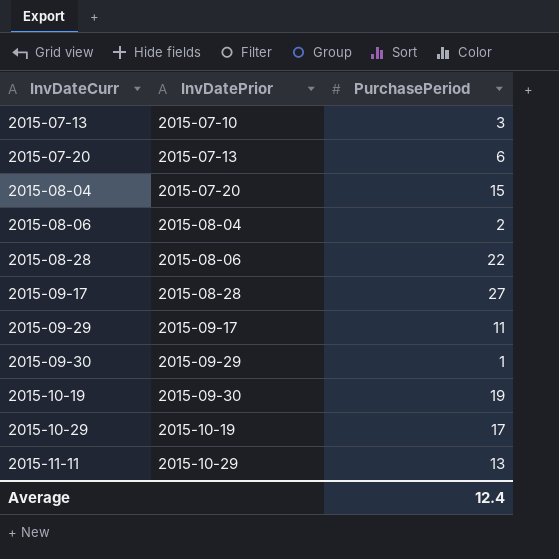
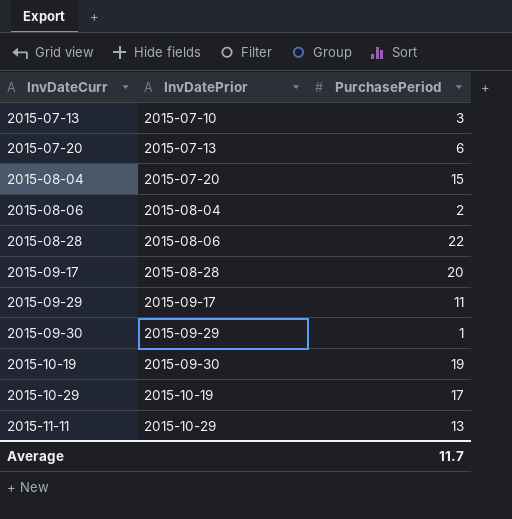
2015-09-17 | PurchasePeriod: 27 -> 20
Average | PurchasePeriod: 12.4 -> 11.7

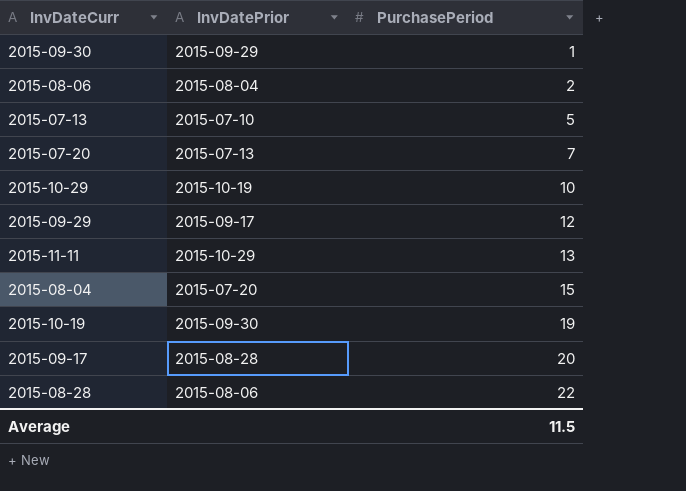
row order: InvDateCurr ascending -> PurchasePeriod ascending
2015-07-13 | PurchasePeriod: 3 -> 5
2015-07-20 | PurchasePeriod: 6 -> 7
2015-10-29 | PurchasePeriod: 17 -> 10
2015-09-29 | PurchasePeriod: 11 -> 12
Average | PurchasePeriod: 11.7 -> 11.5

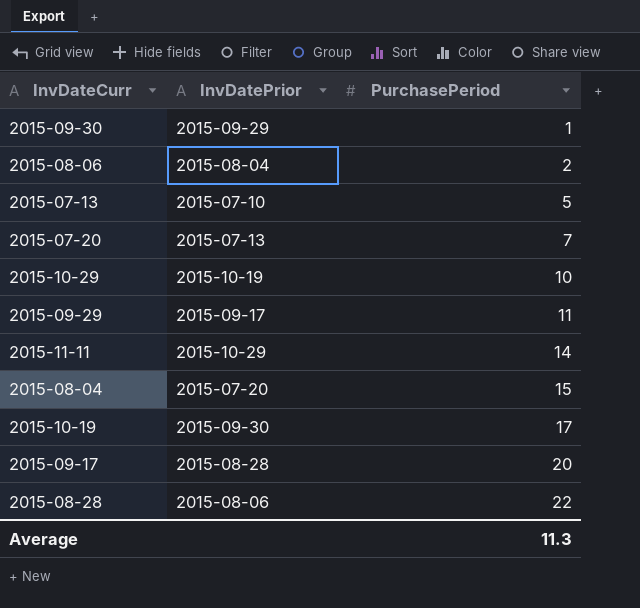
2015-09-29 | PurchasePeriod: 12 -> 11
2015-11-11 | PurchasePeriod: 13 -> 14
2015-10-19 | PurchasePeriod: 19 -> 17
Average | PurchasePeriod: 11.5 -> 11.3

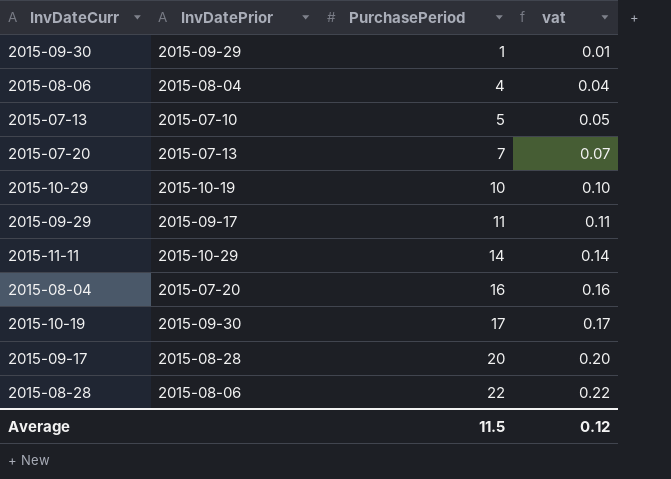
column vat | formula: none -> [PurchasePeriod] * 0.01
2015-08-06 | PurchasePeriod: 2 -> 4
2015-08-04 | PurchasePeriod: 15 -> 16
Average | PurchasePeriod: 11.3 -> 11.5

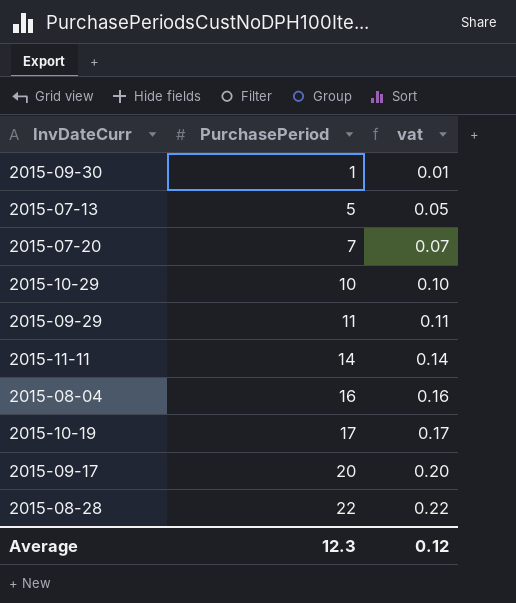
column InvDatePrior | position: 2 -> none
row 2015-08-06: 2015-08-04 | 4 | 0.04 -> none
Average | PurchasePeriod: 11.5 -> 12.3

